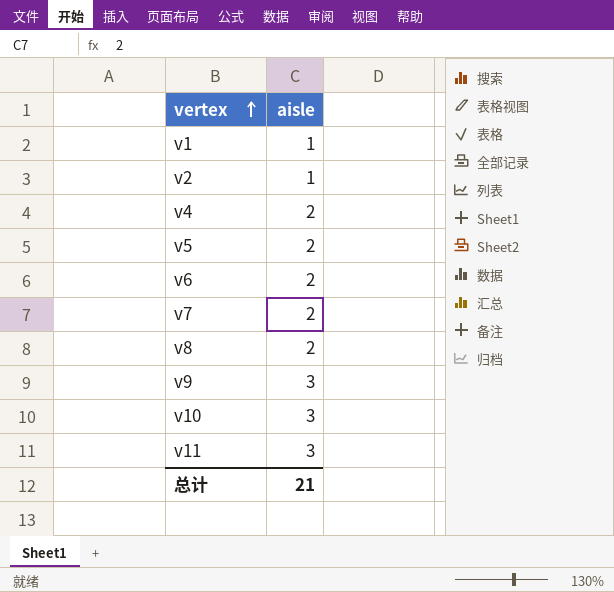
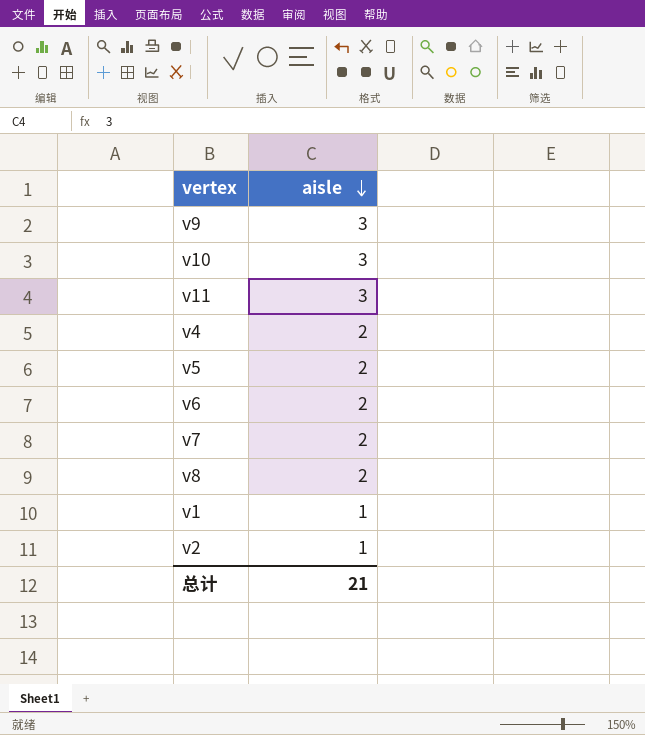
row order: vertex ascending -> aisle descending

